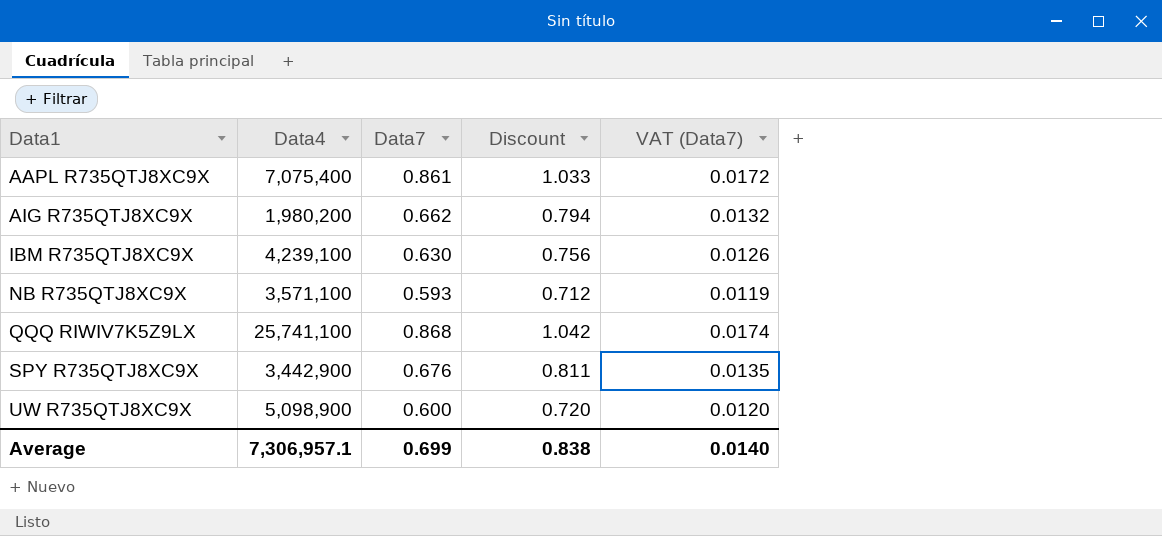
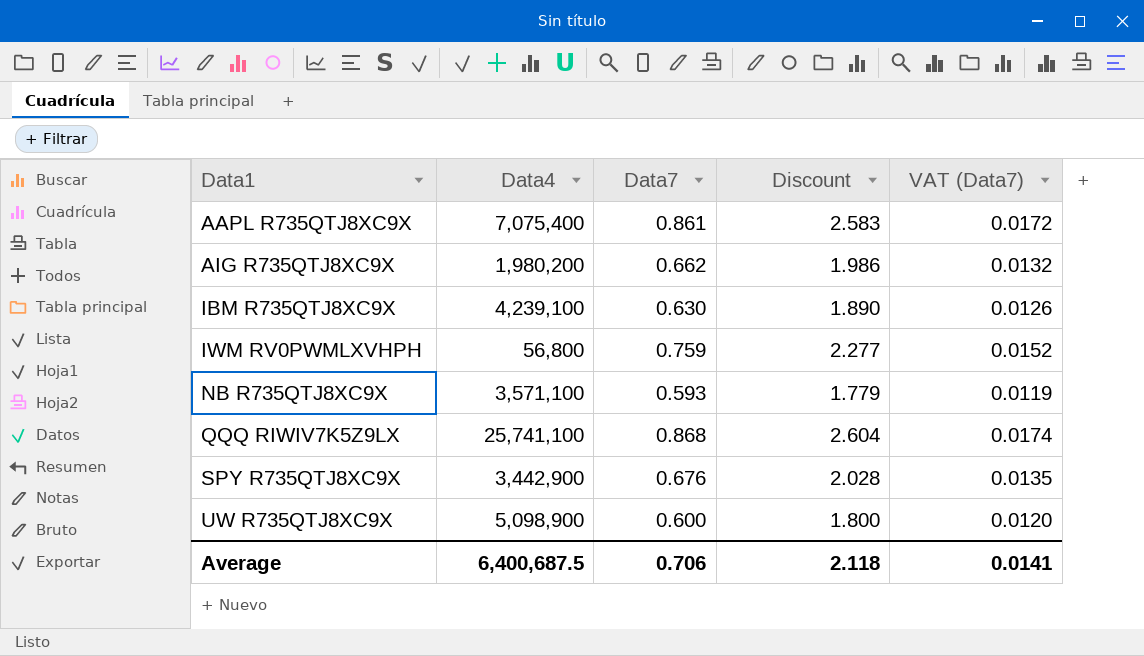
column Discount | formula: [Data7] * 1.2 -> [Data7] * 3
row IWM RV0PWMLXVHPH: none -> 56,800 | 0.759 | 2.277 | 0.0152
Average | Data4: 7,306,957.1 -> 6,400,687.5
Average | Data7: 0.699 -> 0.706
Average | Discount: 0.838 -> 2.118
Average | VAT (Data7): 0.0140 -> 0.0141

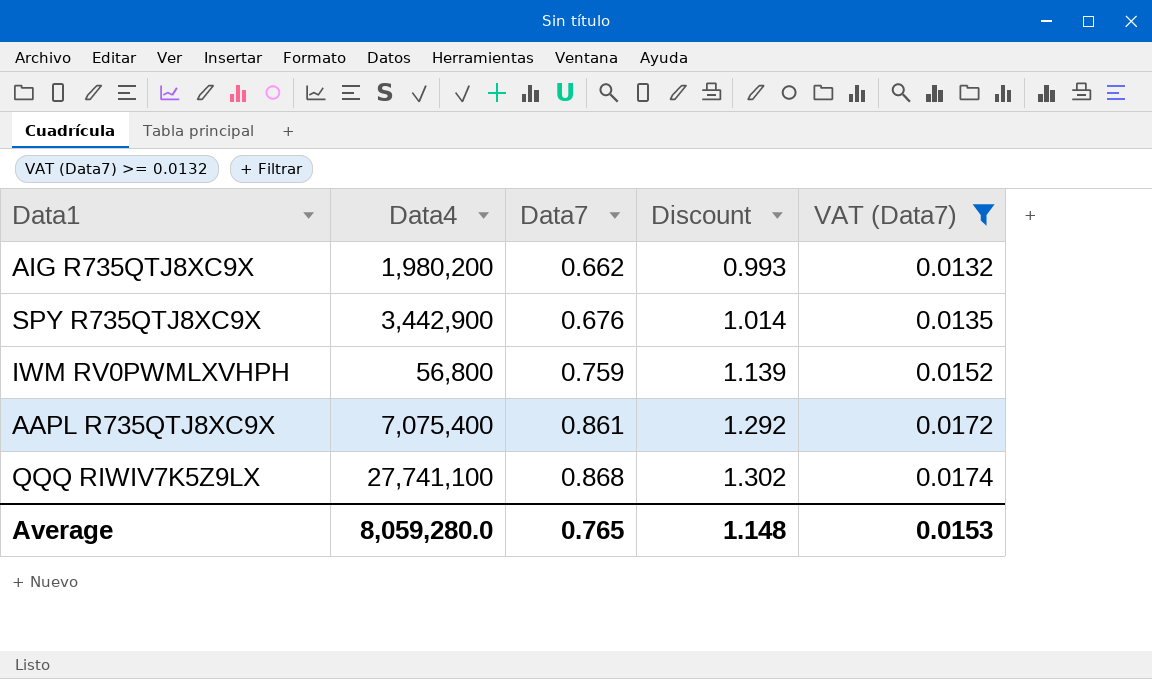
filter: none -> VAT (Data7) >= 0.0132
row order: Data1 ascending -> Data7 ascending
column Discount | formula: [Data7] * 3 -> [Data7] * 1.5
QQQ RIWIV7K5Z9LX | Data4: 25,741,100 -> 27,741,100
Average | Data4: 6,400,687.5 -> 8,059,280.0
Average | Data7: 0.706 -> 0.765
Average | Discount: 2.118 -> 1.148
Average | VAT (Data7): 0.0141 -> 0.0153

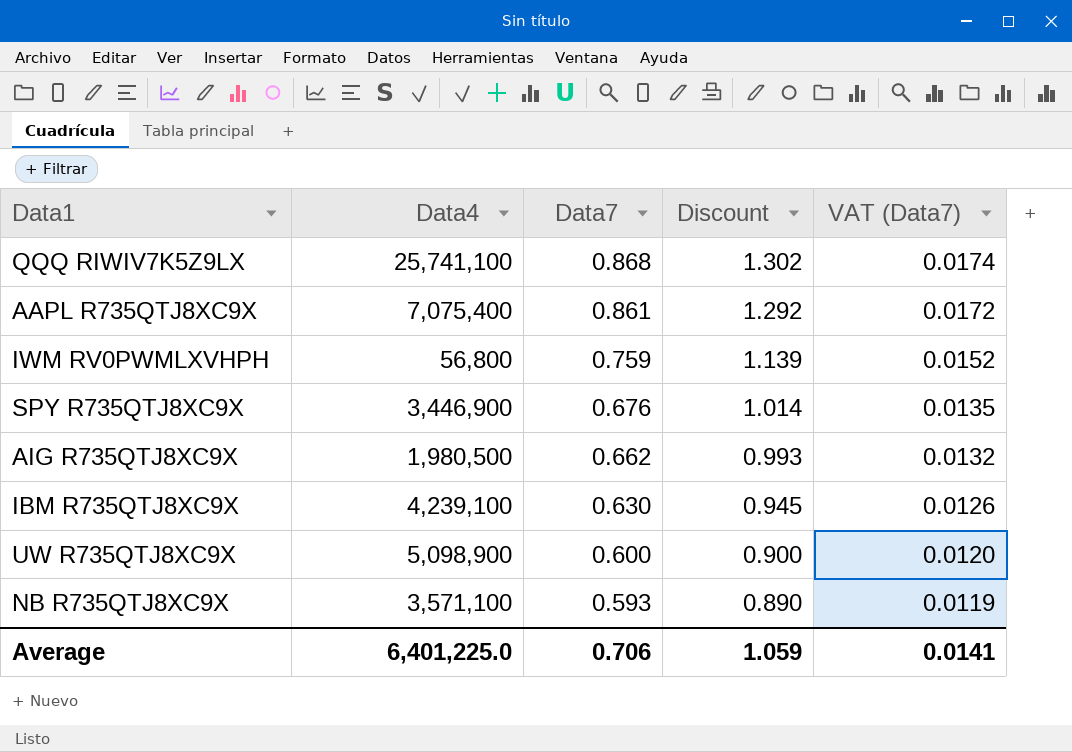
filter: VAT (Data7) >= 0.0132 -> none
row order: Data7 ascending -> Data7 descending
QQQ RIWIV7K5Z9LX | Data4: 27,741,100 -> 25,741,100
SPY R735QTJ8XC9X | Data4: 3,442,900 -> 3,446,900
AIG R735QTJ8XC9X | Data4: 1,980,200 -> 1,980,500
Average | Data4: 8,059,280.0 -> 6,401,225.0
Average | Data7: 0.765 -> 0.706
Average | Discount: 1.148 -> 1.059
Average | VAT (Data7): 0.0153 -> 0.0141

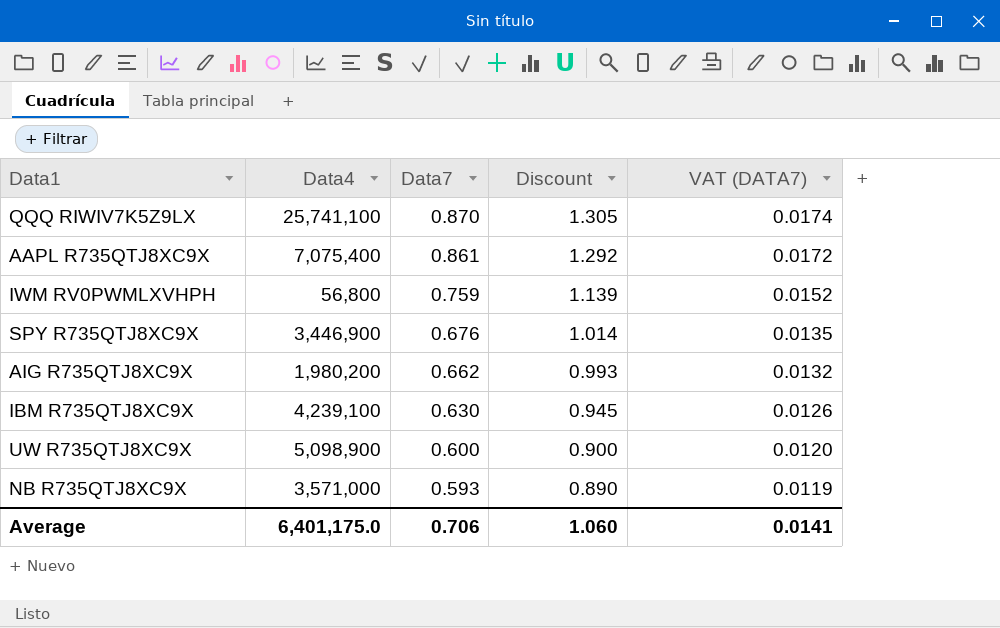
column name: VAT (Data7) -> VAT (DATA7)
QQQ RIWIV7K5Z9LX | Data7: 0.868 -> 0.870
QQQ RIWIV7K5Z9LX | Discount: 1.302 -> 1.305
AIG R735QTJ8XC9X | Data4: 1,980,500 -> 1,980,200
NB R735QTJ8XC9X | Data4: 3,571,100 -> 3,571,000
Average | Data4: 6,401,225.0 -> 6,401,175.0
Average | Discount: 1.059 -> 1.060

